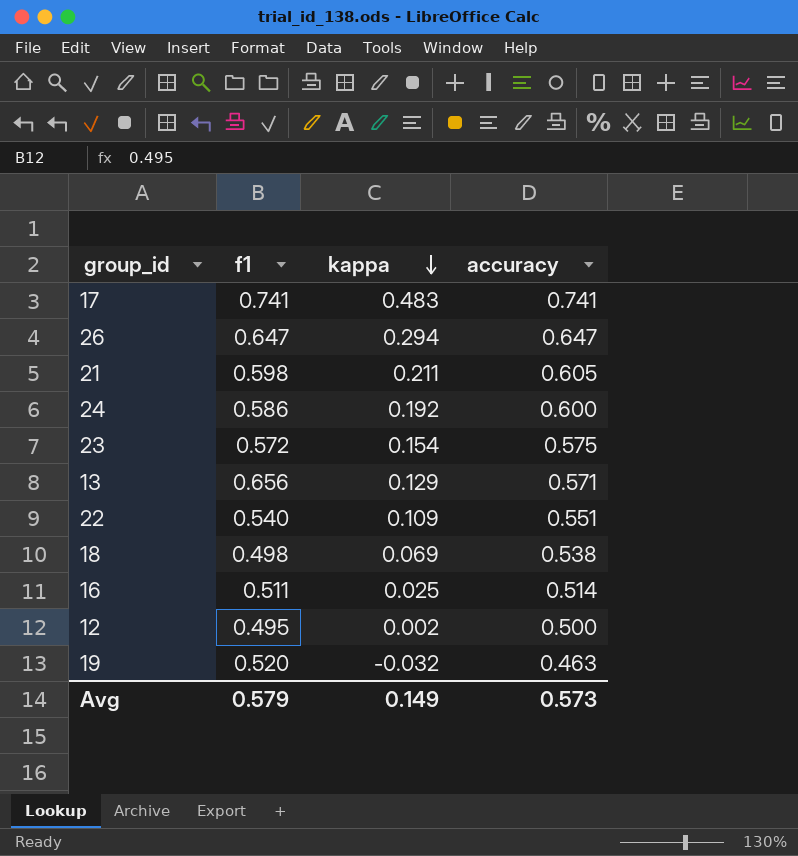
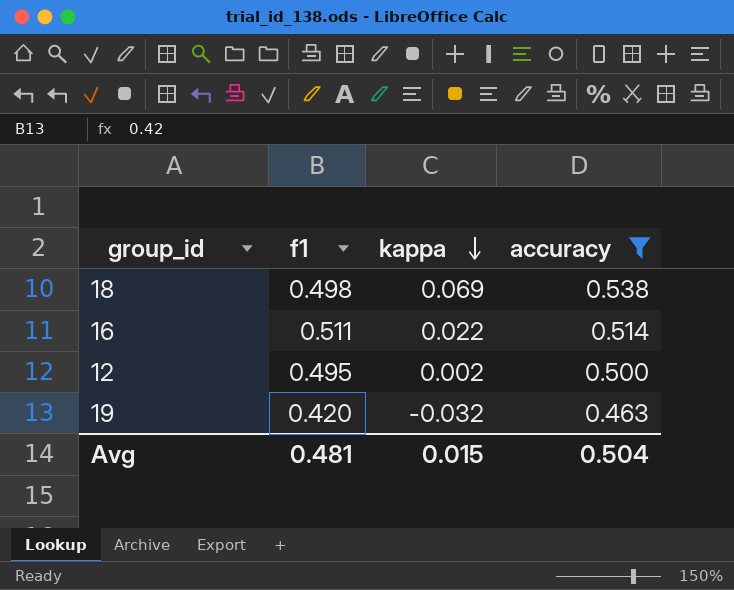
filter: none -> accuracy <= 0.538
16 | kappa: 0.025 -> 0.022
19 | f1: 0.520 -> 0.420
Avg | f1: 0.579 -> 0.481
Avg | kappa: 0.149 -> 0.015
Avg | accuracy: 0.573 -> 0.504

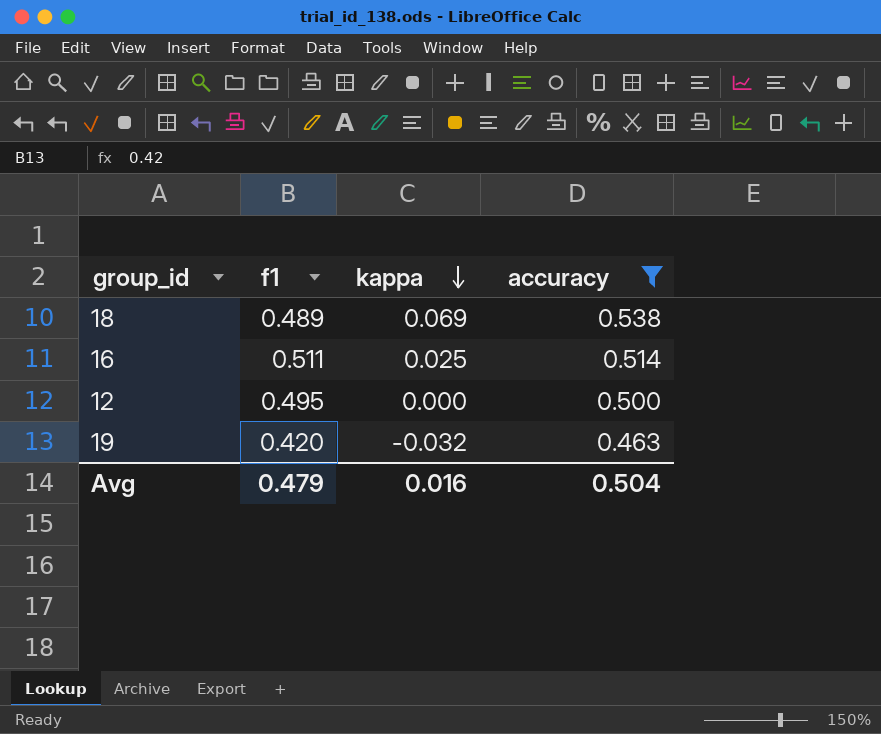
18 | f1: 0.498 -> 0.489
16 | kappa: 0.022 -> 0.025
12 | kappa: 0.002 -> 0.000
Avg | f1: 0.481 -> 0.479
Avg | kappa: 0.015 -> 0.016

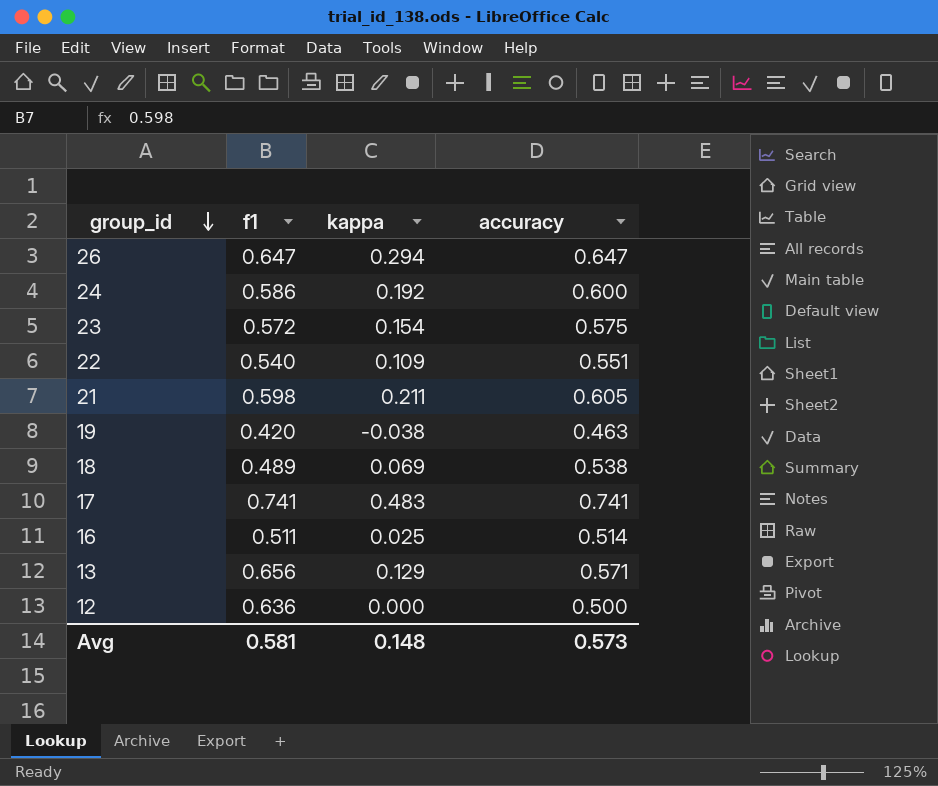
filter: accuracy <= 0.538 -> none
row order: kappa descending -> group_id descending
19 | kappa: -0.032 -> -0.038
12 | f1: 0.495 -> 0.636
Avg | f1: 0.479 -> 0.581
Avg | kappa: 0.016 -> 0.148
Avg | accuracy: 0.504 -> 0.573

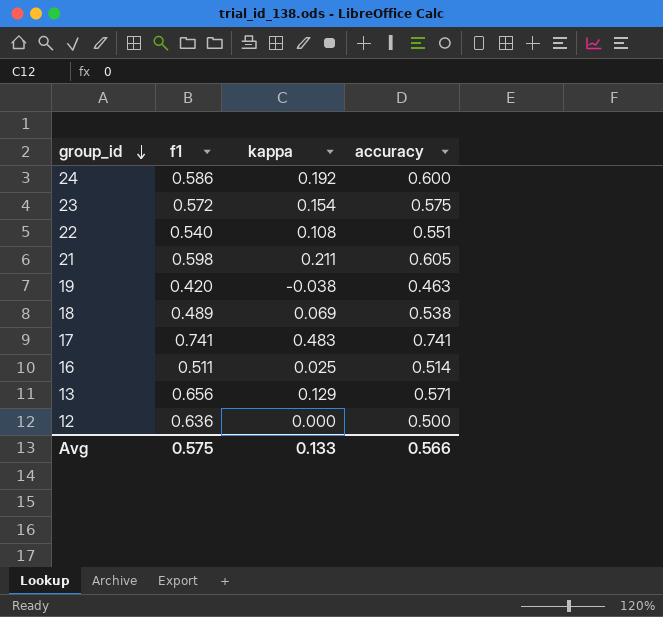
row 26: 0.647 | 0.294 | 0.647 -> none
22 | kappa: 0.109 -> 0.108
Avg | f1: 0.581 -> 0.575
Avg | kappa: 0.148 -> 0.133
Avg | accuracy: 0.573 -> 0.566

